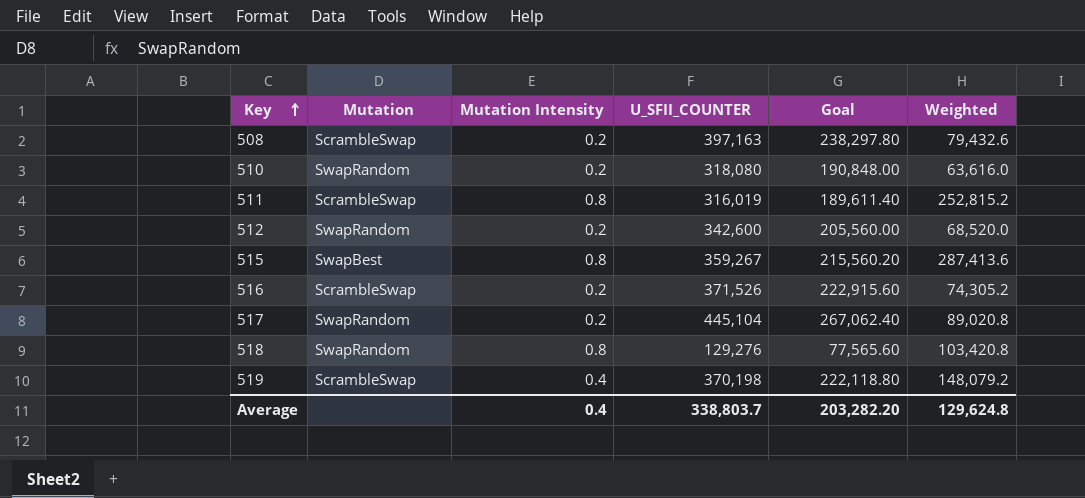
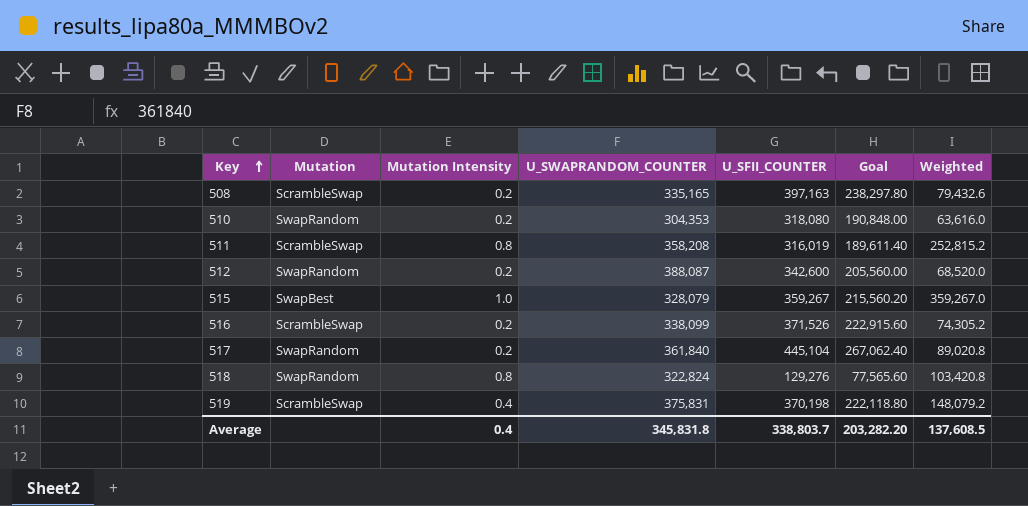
column U_SWAPRANDOM_COUNTER | position: none -> 4
515 | Mutation Intensity: 0.8 -> 1.0
515 | Weighted: 287,413.6 -> 359,267.0
Average | Weighted: 129,624.8 -> 137,608.5

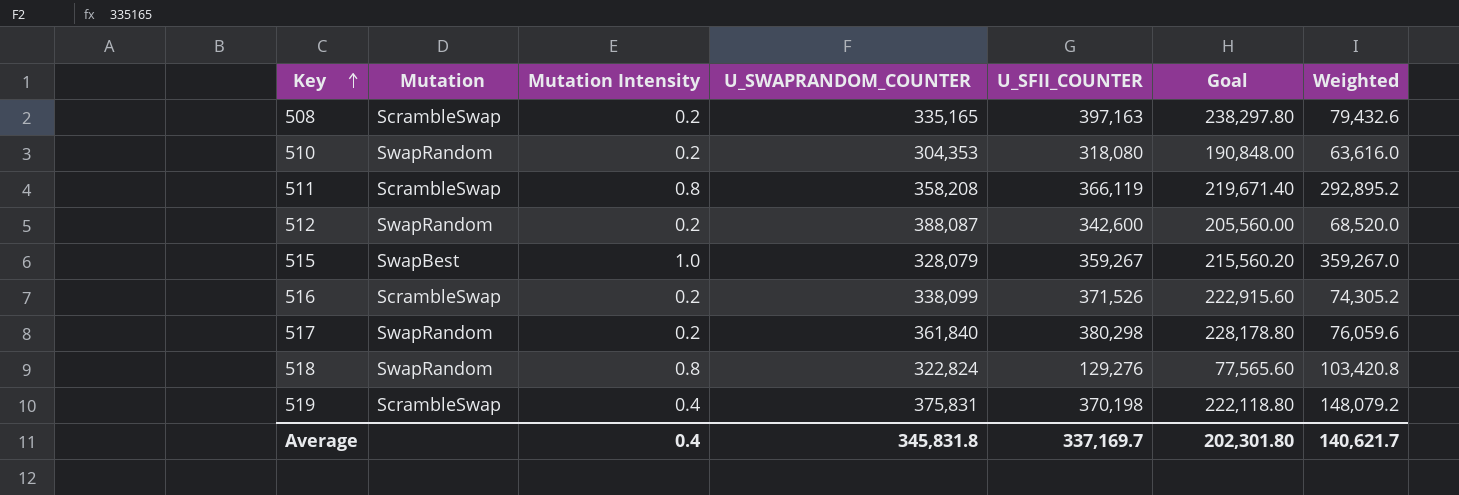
511 | U_SFII_COUNTER: 316,019 -> 366,119
511 | Goal: 189,611.40 -> 219,671.40
511 | Weighted: 252,815.2 -> 292,895.2
517 | U_SFII_COUNTER: 445,104 -> 380,298
517 | Goal: 267,062.40 -> 228,178.80
517 | Weighted: 89,020.8 -> 76,059.6
Average | U_SFII_COUNTER: 338,803.7 -> 337,169.7
Average | Goal: 203,282.20 -> 202,301.80
Average | Weighted: 137,608.5 -> 140,621.7

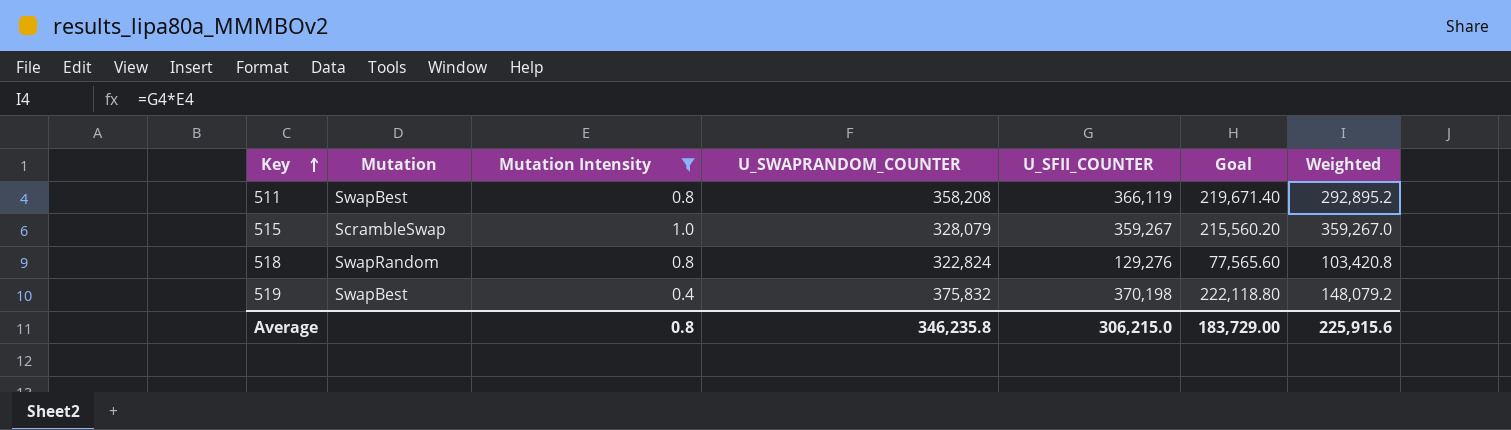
filter: none -> Mutation Intensity != 0.2
511 | Mutation: ScrambleSwap -> SwapBest
515 | Mutation: SwapBest -> ScrambleSwap
519 | Mutation: ScrambleSwap -> SwapBest
519 | U_SWAPRANDOM_COUNTER: 375,831 -> 375,832
Average | Mutation Intensity: 0.4 -> 0.8
Average | U_SWAPRANDOM_COUNTER: 345,831.8 -> 346,235.8
Average | U_SFII_COUNTER: 337,169.7 -> 306,215.0
Average | Goal: 202,301.80 -> 183,729.00
Average | Weighted: 140,621.7 -> 225,915.6

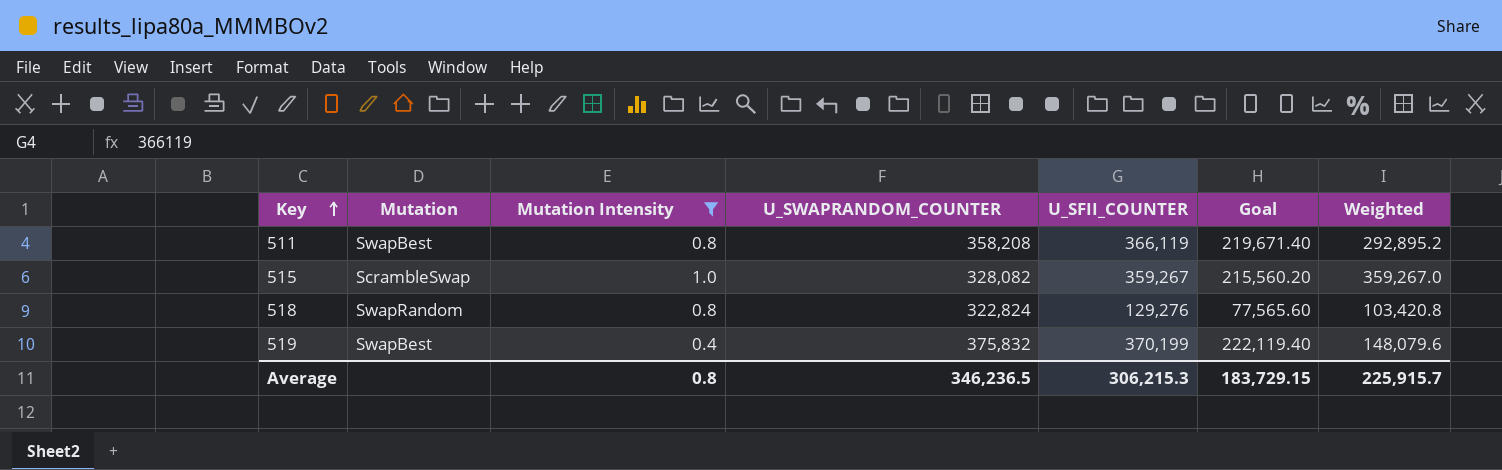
515 | U_SWAPRANDOM_COUNTER: 328,079 -> 328,082
519 | U_SFII_COUNTER: 370,198 -> 370,199
519 | Goal: 222,118.80 -> 222,119.40
519 | Weighted: 148,079.2 -> 148,079.6
Average | U_SWAPRANDOM_COUNTER: 346,235.8 -> 346,236.5
Average | U_SFII_COUNTER: 306,215.0 -> 306,215.3
Average | Goal: 183,729.00 -> 183,729.15
Average | Weighted: 225,915.6 -> 225,915.7

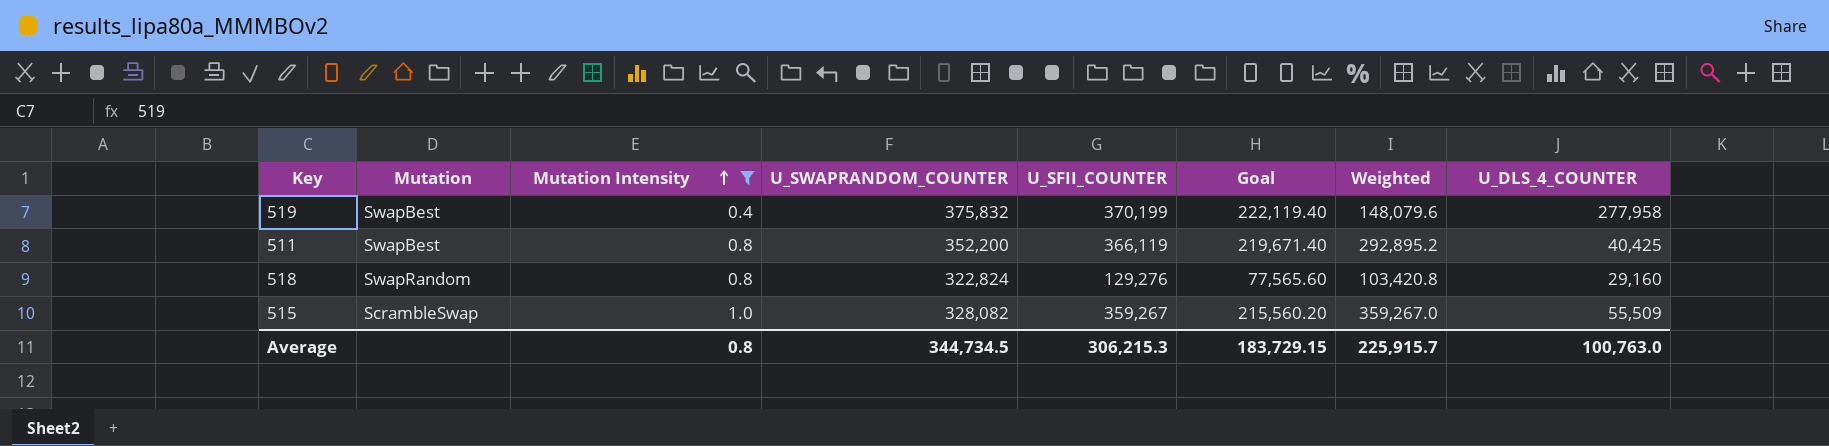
row order: Key ascending -> Mutation Intensity ascending
column U_DLS_4_COUNTER | position: none -> 8
511 | U_SWAPRANDOM_COUNTER: 358,208 -> 352,200
Average | U_SWAPRANDOM_COUNTER: 346,236.5 -> 344,734.5

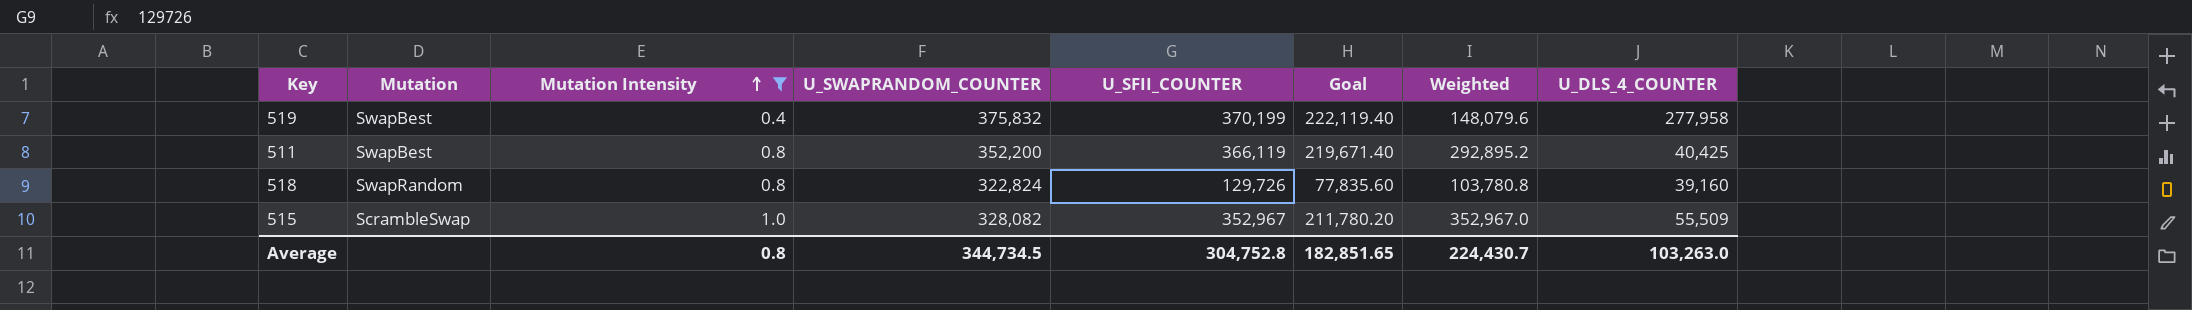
518 | U_SFII_COUNTER: 129,276 -> 129,726
518 | Goal: 77,565.60 -> 77,835.60
518 | Weighted: 103,420.8 -> 103,780.8
518 | U_DLS_4_COUNTER: 29,160 -> 39,160
515 | U_SFII_COUNTER: 359,267 -> 352,967
515 | Goal: 215,560.20 -> 211,780.20
515 | Weighted: 359,267.0 -> 352,967.0
Average | U_SFII_COUNTER: 306,215.3 -> 304,752.8
Average | Goal: 183,729.15 -> 182,851.65
Average | Weighted: 225,915.7 -> 224,430.7
Average | U_DLS_4_COUNTER: 100,763.0 -> 103,263.0

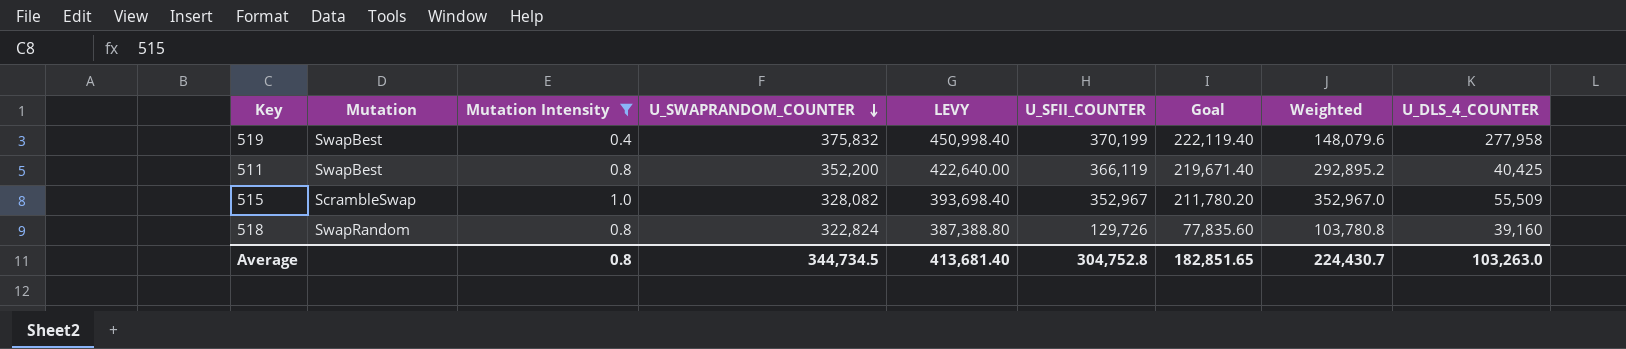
row order: Mutation Intensity ascending -> U_SWAPRANDOM_COUNTER descending
column LEVY | formula: none -> [U_SWAPRANDOM_COUNTER] * 1.2

